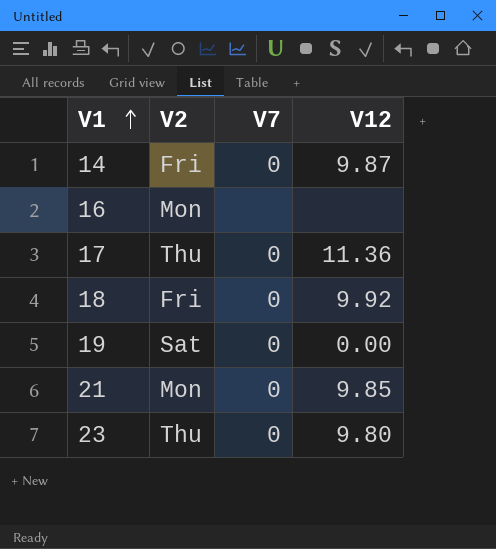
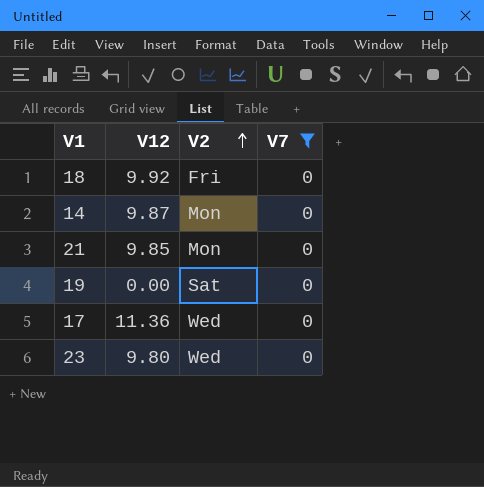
filter: none -> V7 = 0
row order: V1 ascending -> V2 ascending
column V12 | position: 4 -> 2
14 | V2: Fri -> Mon
17 | V2: Thu -> Wed
23 | V2: Thu -> Wed

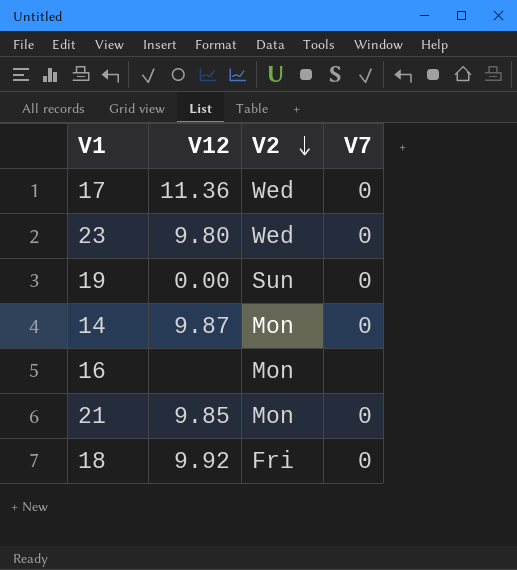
filter: V7 = 0 -> none
row order: V2 ascending -> V2 descending
19 | V2: Sat -> Sun

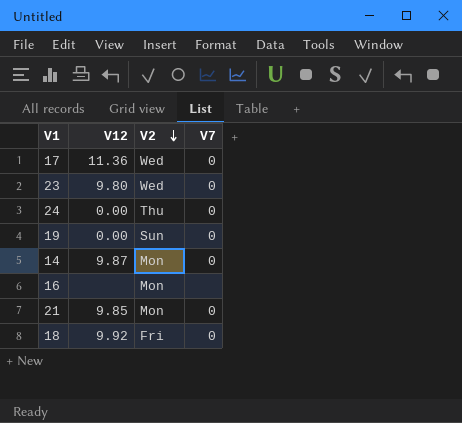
row 24: none -> 0.00 | Thu | 0

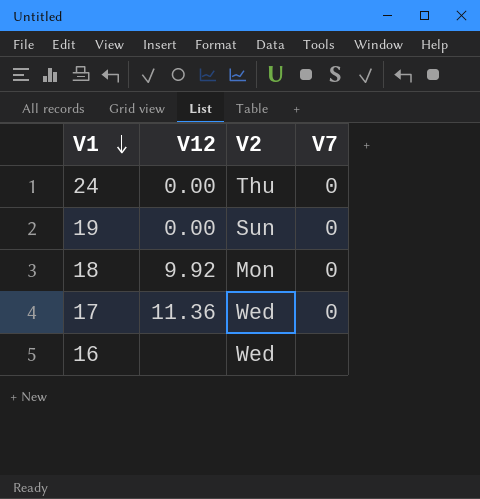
row order: V2 descending -> V1 descending
row 23: 9.80 | Wed | 0 -> none
row 14: 9.87 | Mon | 0 -> none
row 21: 9.85 | Mon | 0 -> none
18 | V2: Fri -> Mon
16 | V2: Mon -> Wed

